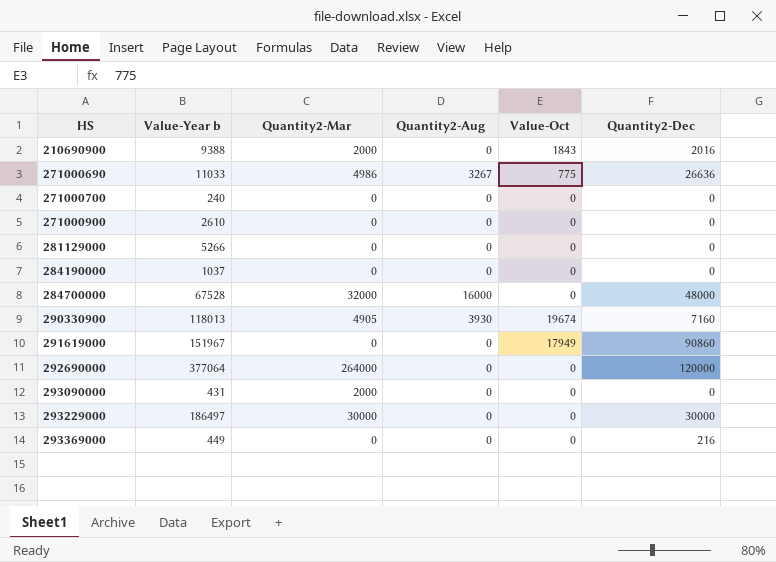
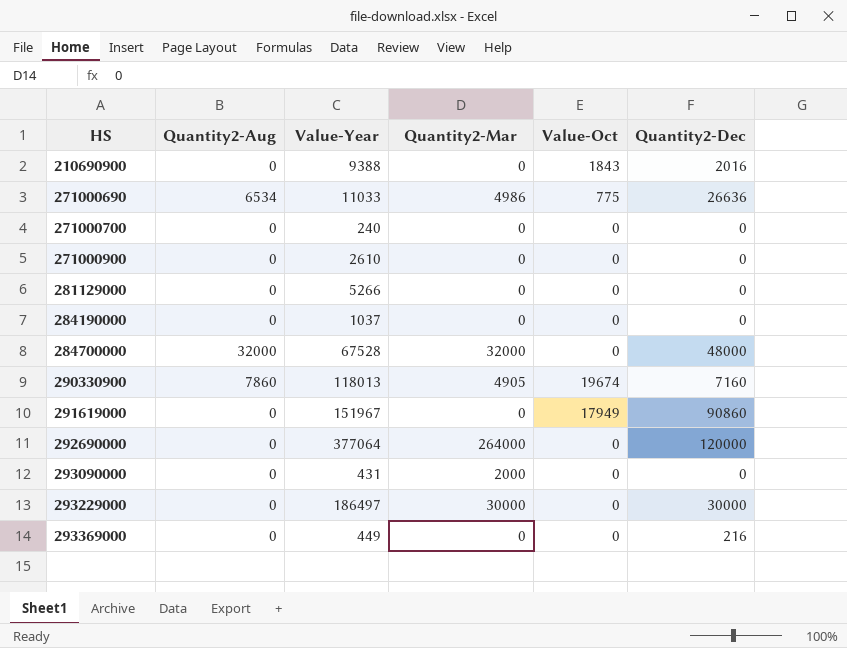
column Quantity2-Aug | position: 4 -> 2
column name: Value-Year b -> Value-Year
210690900 | Quantity2-Mar: 2000 -> 0
271000690 | Quantity2-Aug: 3267 -> 6534
284700000 | Quantity2-Aug: 16000 -> 32000
290330900 | Quantity2-Aug: 3930 -> 7860

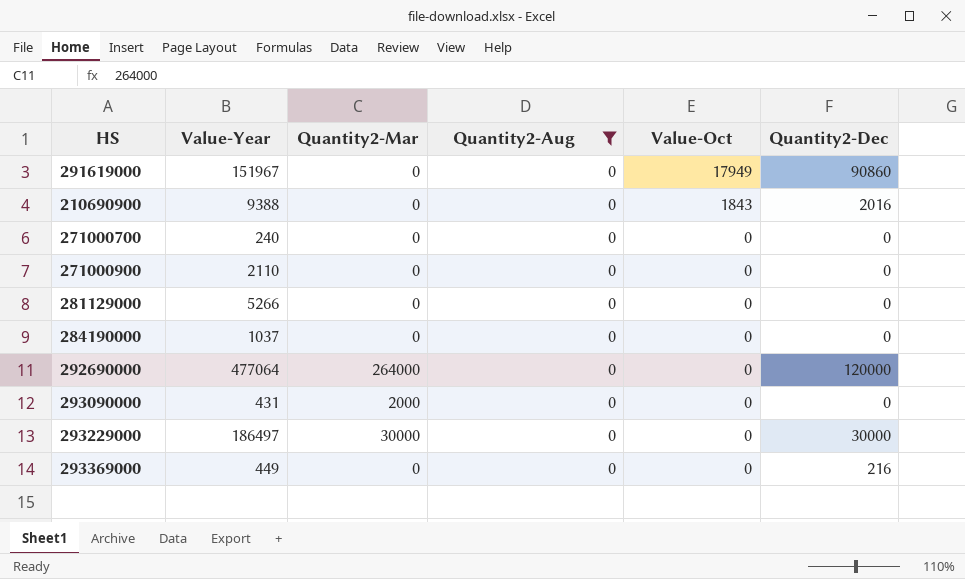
filter: none -> Quantity2-Aug = 0
row order: HS ascending -> Value-Oct descending
column Quantity2-Aug | position: 2 -> 4
271000900 | Value-Year: 2610 -> 2110
292690000 | Value-Year: 377064 -> 477064

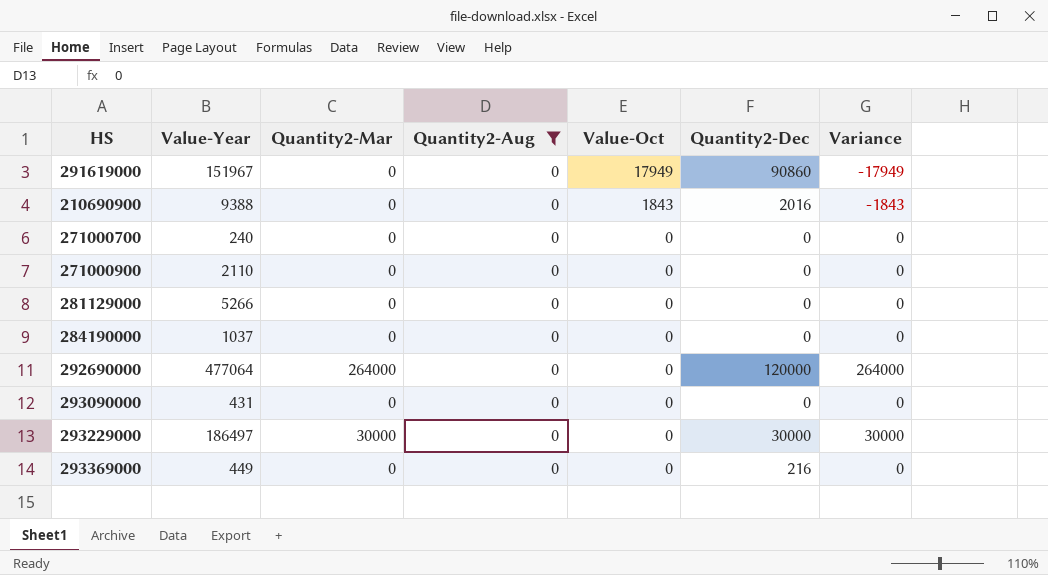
column Variance | formula: none -> [Quantity2-Mar] - [Value-Oct]
293090000 | Quantity2-Mar: 2000 -> 0

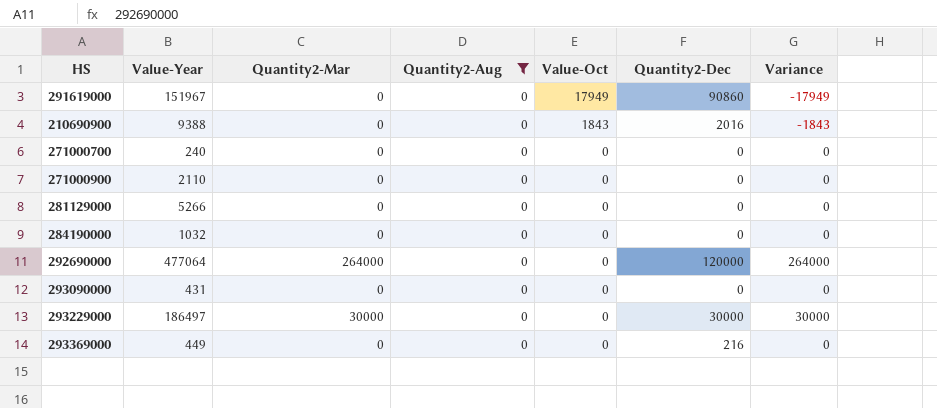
284190000 | Value-Year: 1037 -> 1032

